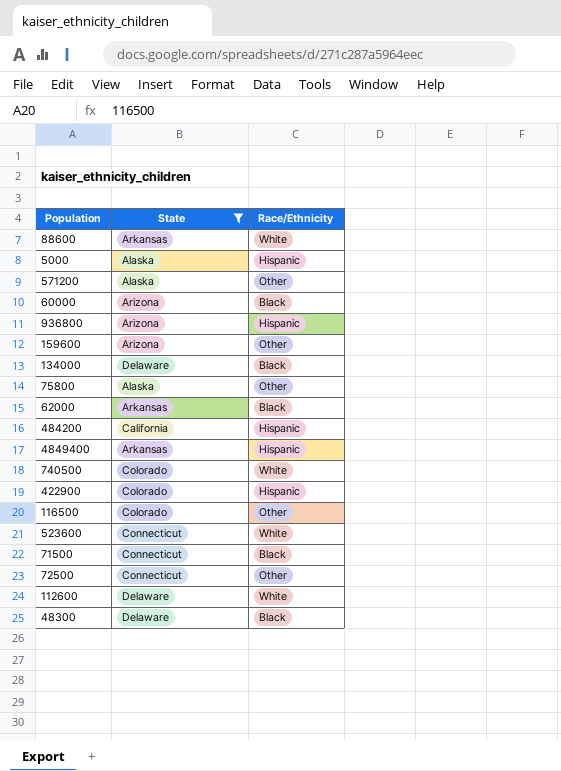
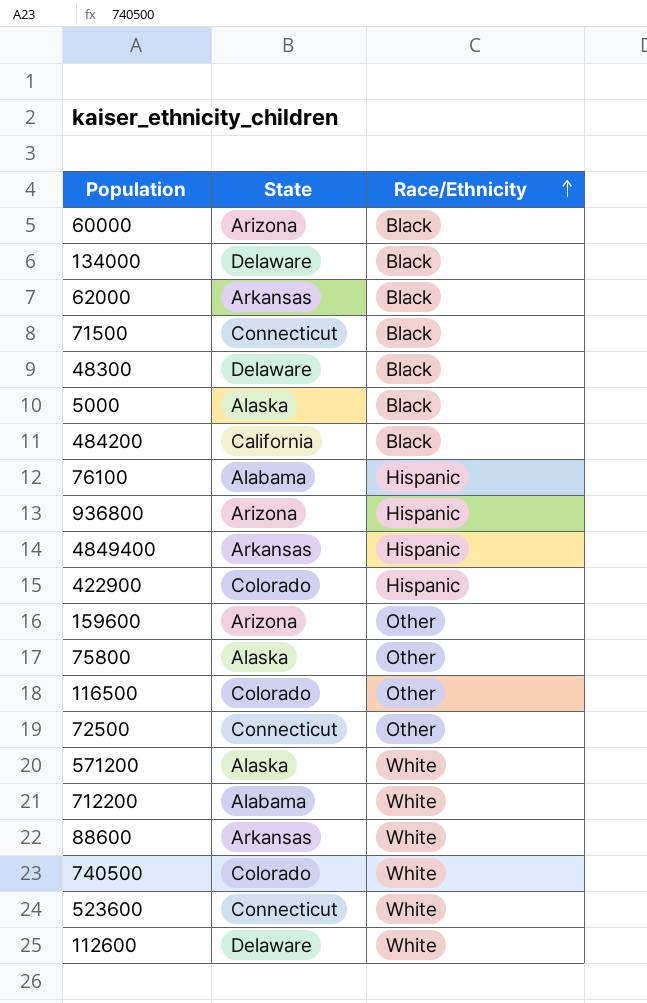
filter: State != Alabama -> none
row order: none -> Race/Ethnicity ascending
5000 | Race/Ethnicity: Hispanic -> Black
484200 | Race/Ethnicity: Hispanic -> Black
571200 | Race/Ethnicity: Other -> White

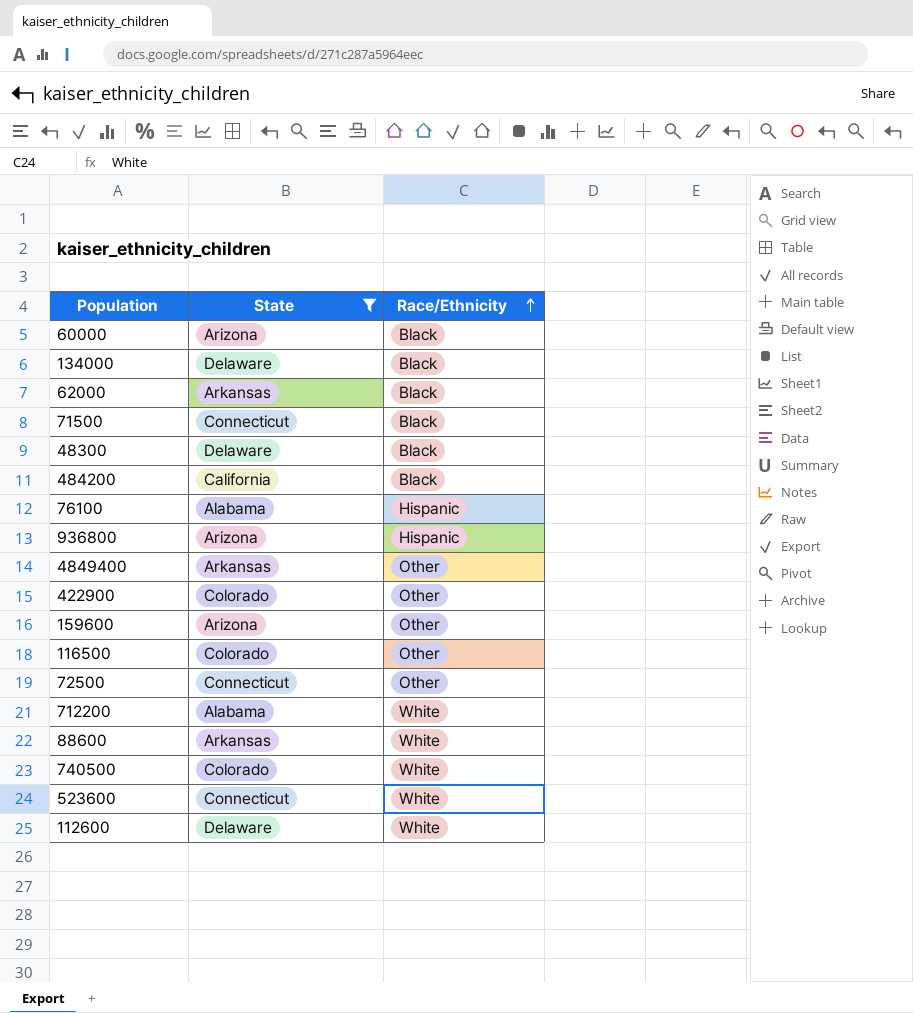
filter: none -> State != Alaska
4849400 | Race/Ethnicity: Hispanic -> Other
422900 | Race/Ethnicity: Hispanic -> Other

